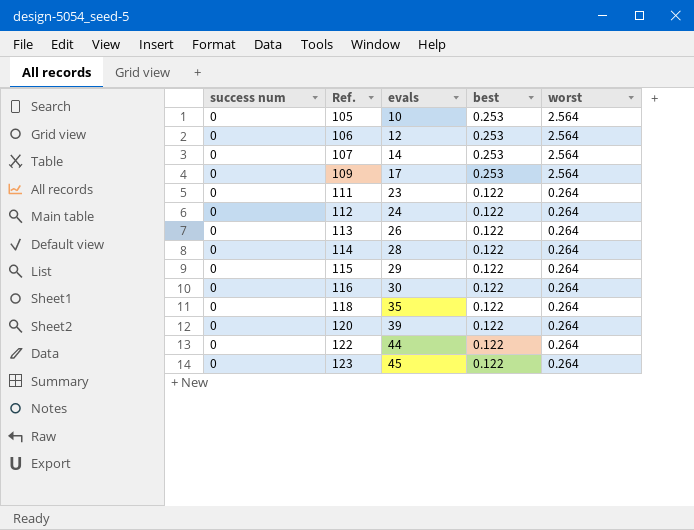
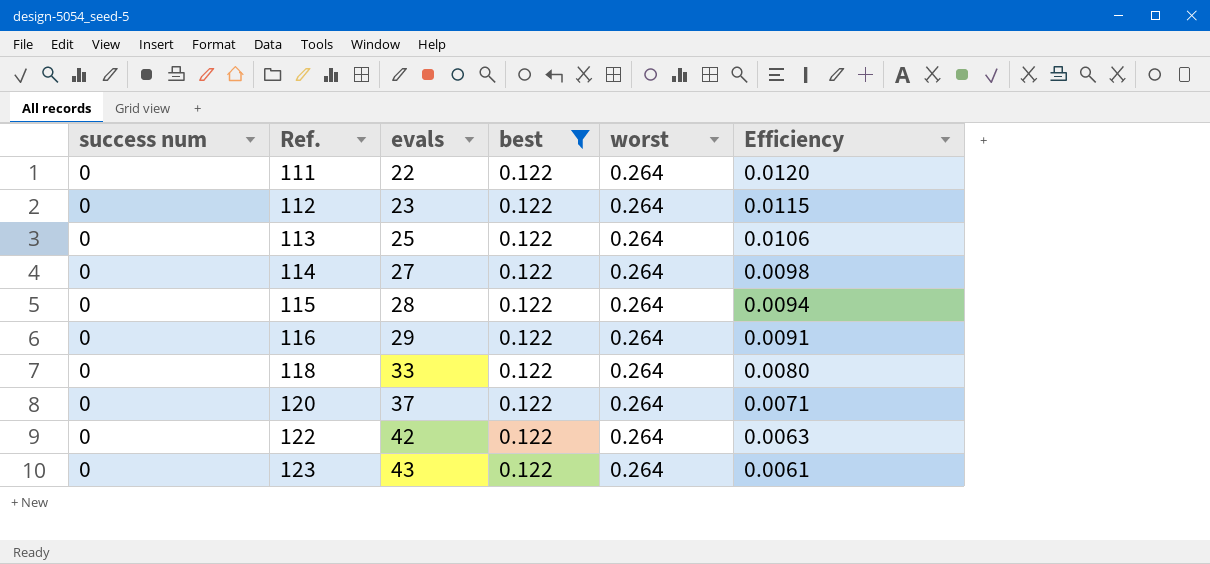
filter: none -> best = 0.122
column Efficiency | formula: none -> [worst] / [evals]
111 | evals: 23 -> 22
112 | evals: 24 -> 23
113 | evals: 26 -> 25
114 | evals: 28 -> 27
115 | evals: 29 -> 28
116 | evals: 30 -> 29
118 | evals: 35 -> 33
120 | evals: 39 -> 37
122 | evals: 44 -> 42
123 | evals: 45 -> 43

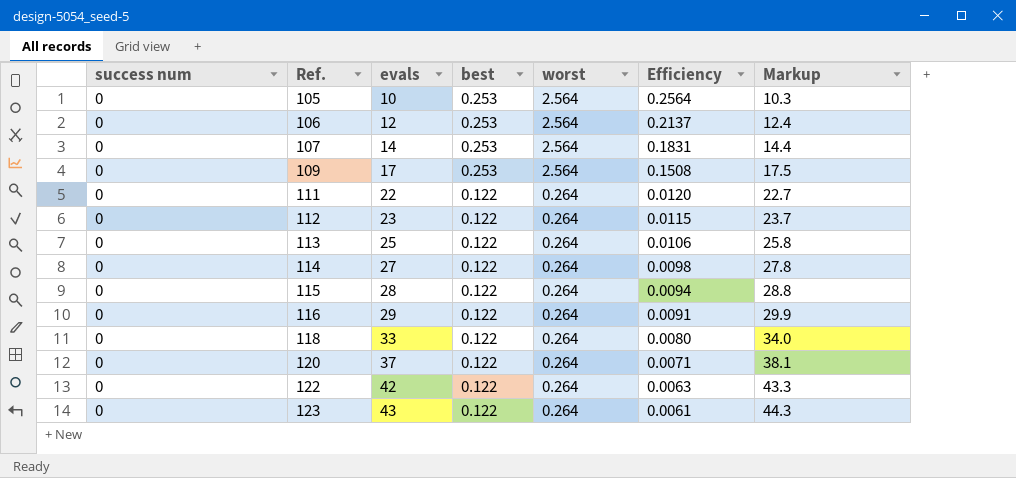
filter: best = 0.122 -> none
column Markup | formula: none -> [evals] * 1.03

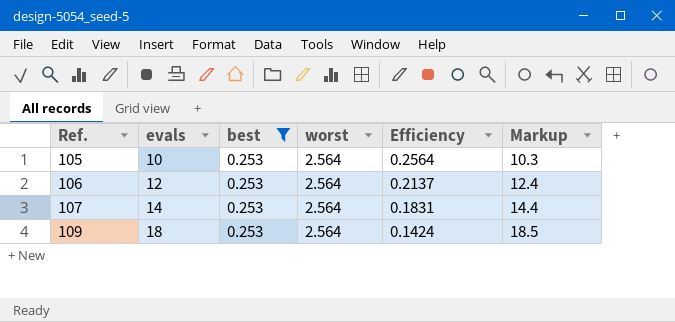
filter: none -> best = 0.253
column success num | position: 1 -> none
109 | evals: 17 -> 18
109 | Efficiency: 0.1508 -> 0.1424
109 | Markup: 17.5 -> 18.5

